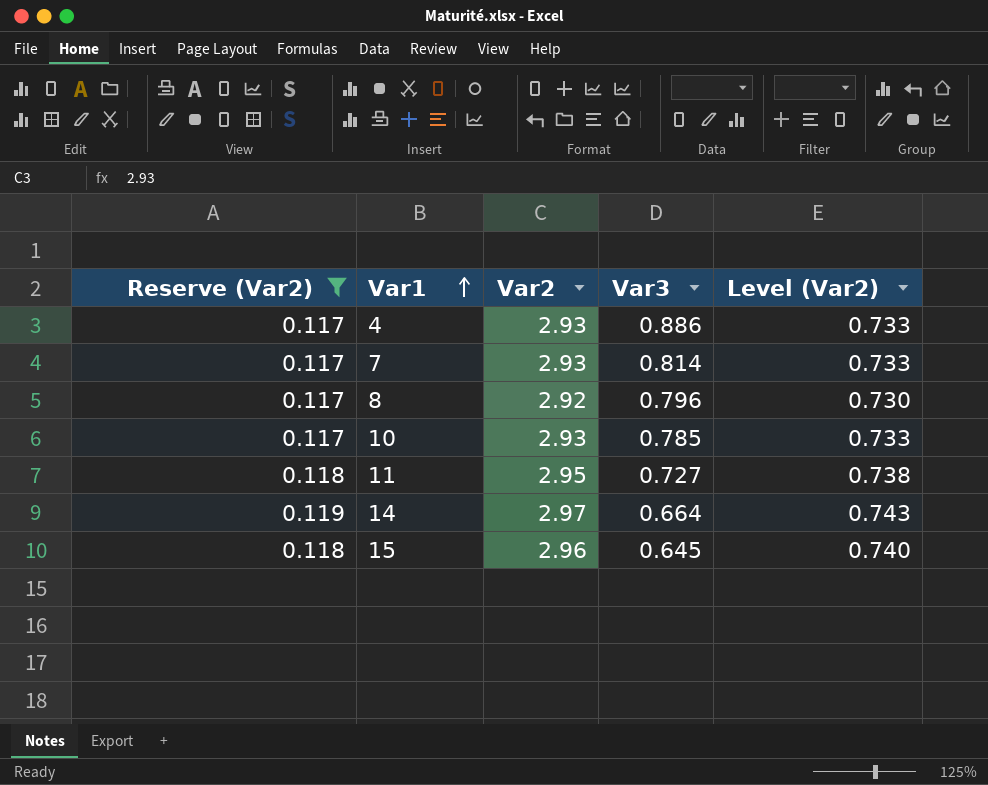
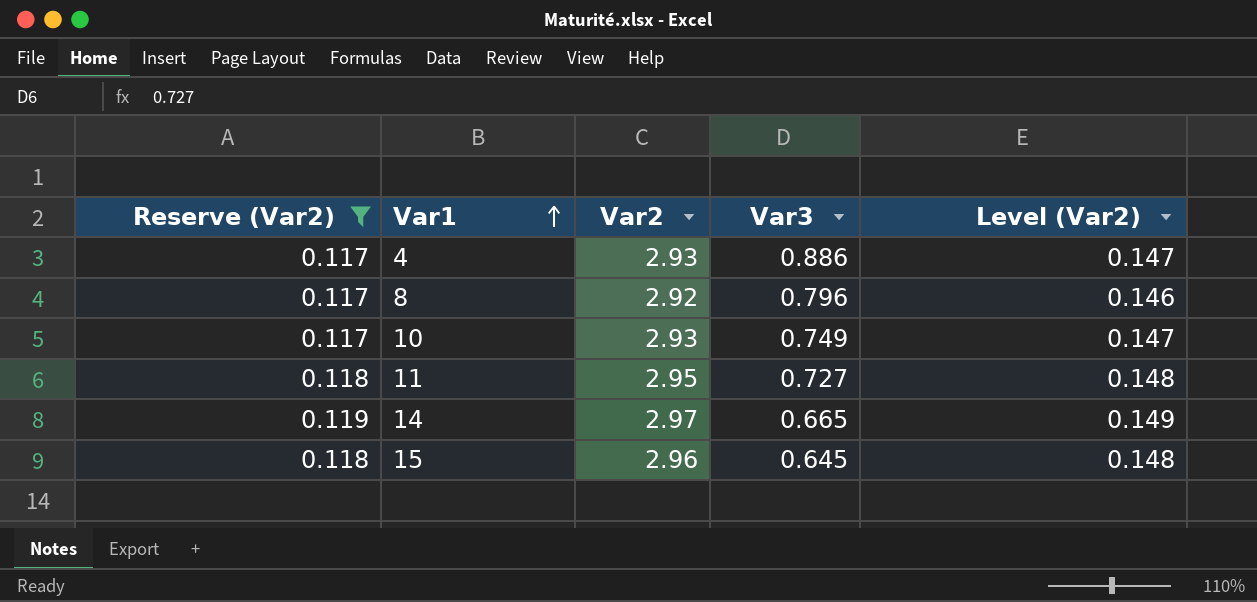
column Level (Var2) | formula: [Var2] * 0.25 -> [Var2] * 0.05
row 7: 0.117 | 2.93 | 0.814 | 0.733 -> none
10 | Var3: 0.785 -> 0.749
14 | Var3: 0.664 -> 0.665

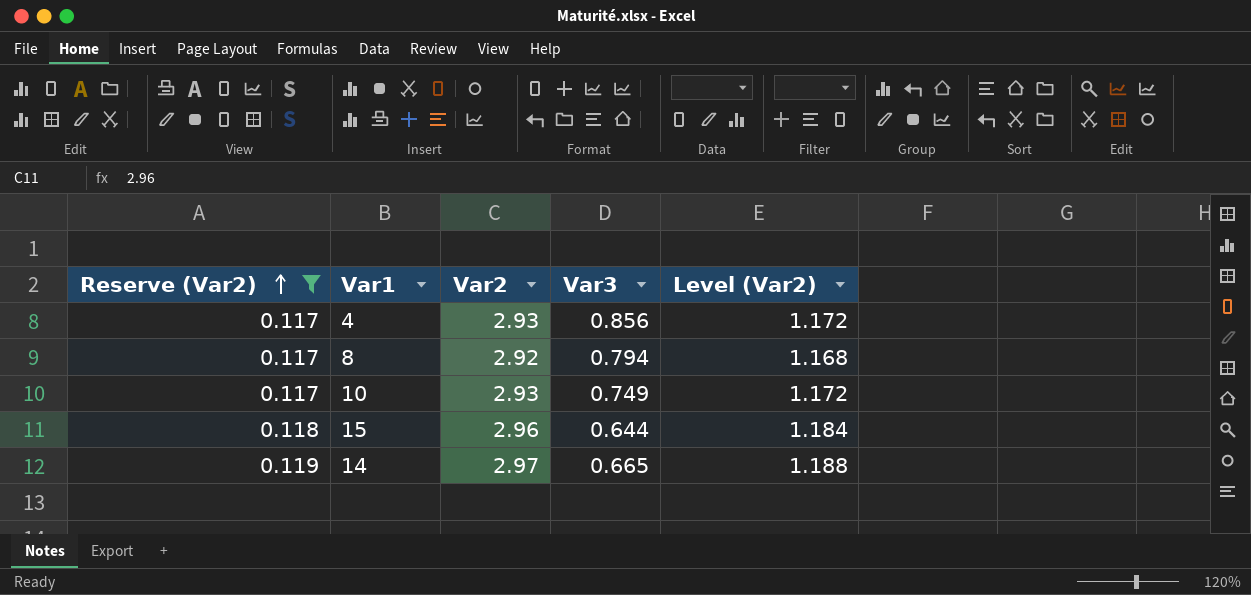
row order: Var1 ascending -> Reserve (Var2) ascending
column Level (Var2) | formula: [Var2] * 0.05 -> [Var2] * 0.4
row 11: 0.118 | 2.95 | 0.727 | 0.148 -> none
4 | Var3: 0.886 -> 0.856
8 | Var3: 0.796 -> 0.794
15 | Var3: 0.645 -> 0.644

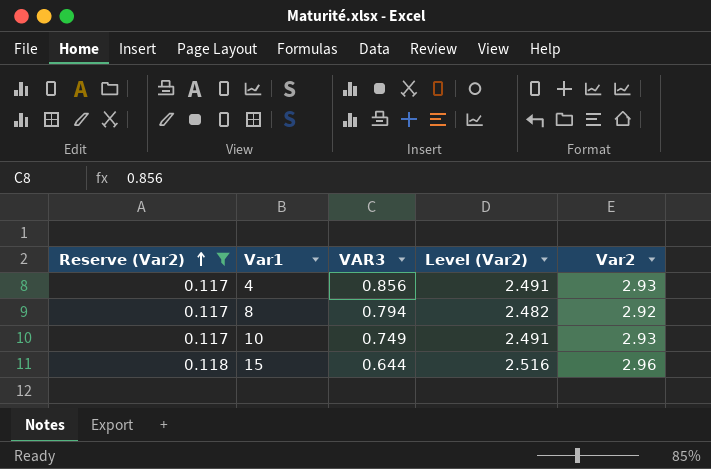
column name: Var3 -> VAR3
column Level (Var2) | formula: [Var2] * 0.4 -> [Var2] * 0.85
column Var2 | position: 3 -> 5
row 14: 0.119 | 2.97 | 0.665 | 1.188 -> none

